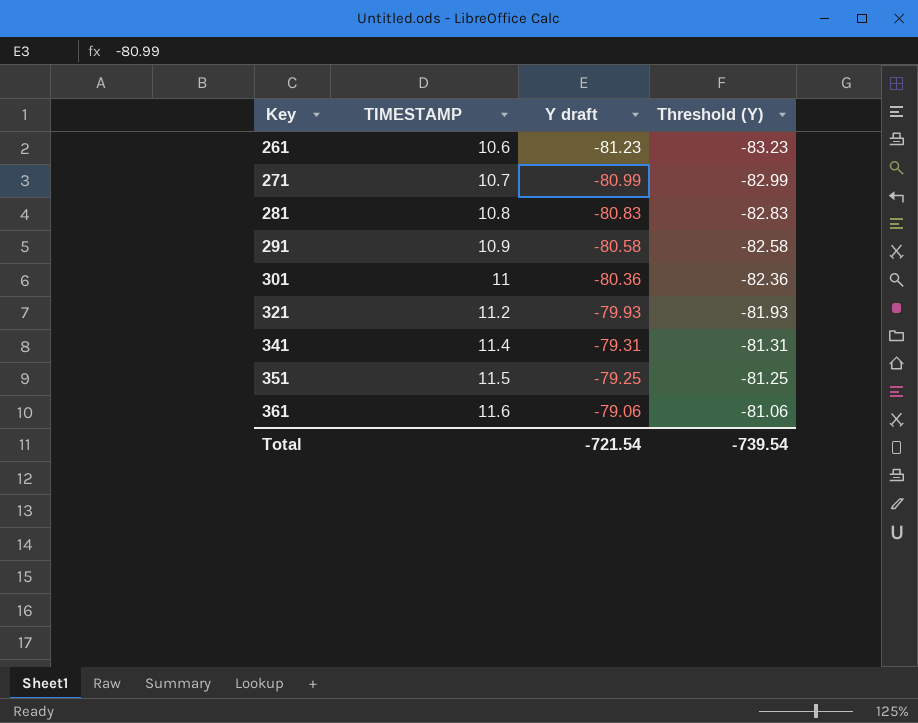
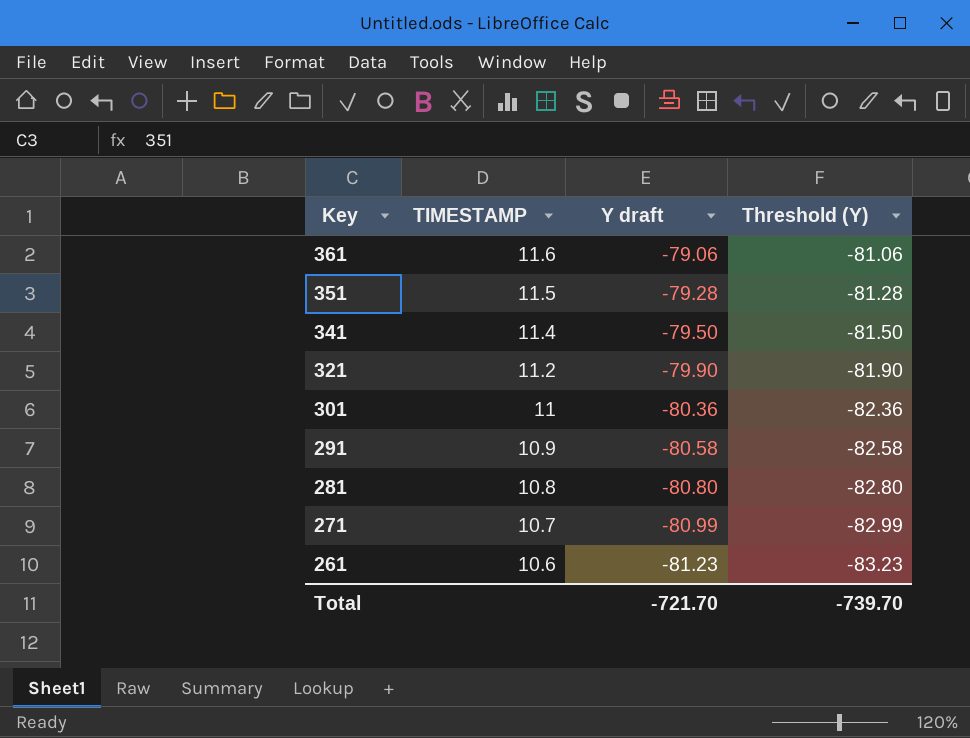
row order: Key ascending -> Key descending
351 | Y draft: -79.25 -> -79.28
351 | Threshold (Y): -81.25 -> -81.28
341 | Y draft: -79.31 -> -79.50
341 | Threshold (Y): -81.31 -> -81.50
321 | Y draft: -79.93 -> -79.90
321 | Threshold (Y): -81.93 -> -81.90
281 | Y draft: -80.83 -> -80.80
281 | Threshold (Y): -82.83 -> -82.80
Total | Y draft: -721.54 -> -721.70
Total | Threshold (Y): -739.54 -> -739.70

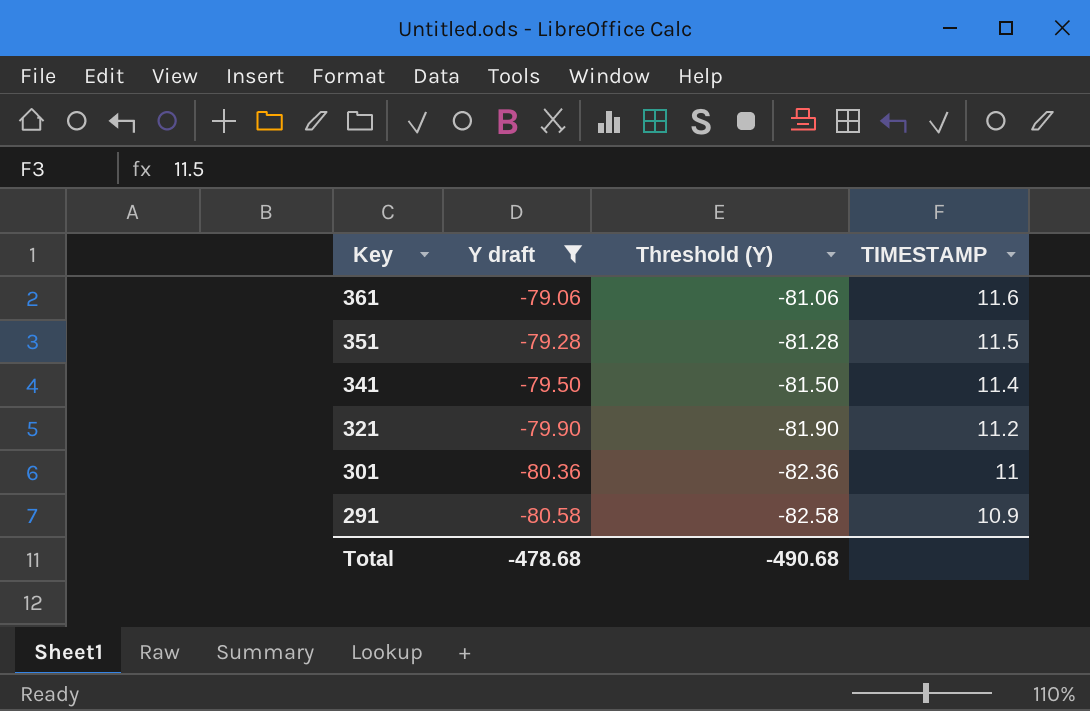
filter: none -> Y draft >= -80.58
column TIMESTAMP | position: 2 -> 4
Total | Y draft: -721.70 -> -478.68
Total | Threshold (Y): -739.70 -> -490.68

